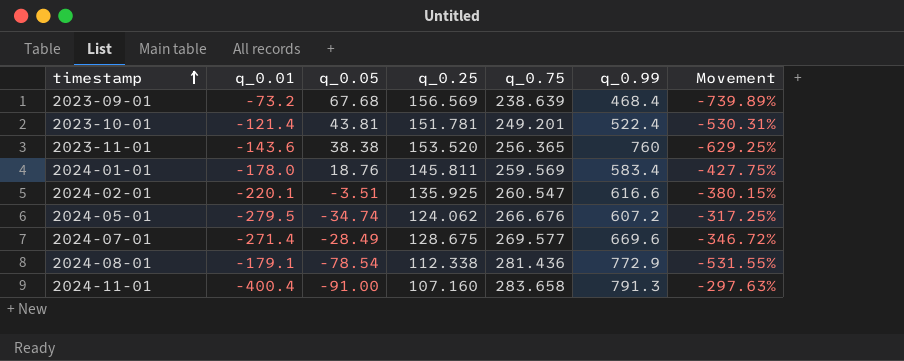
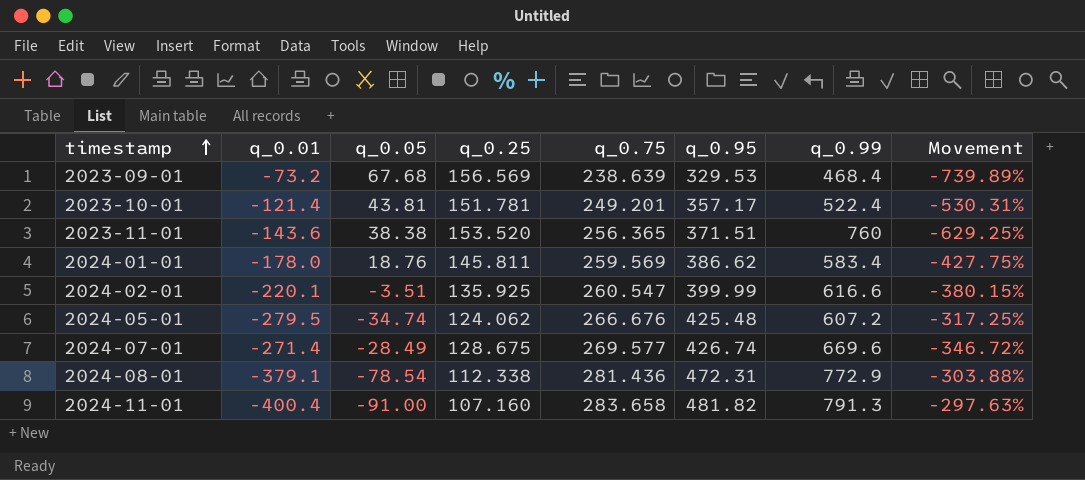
column q_0.95 | position: none -> 6
2024-08-01 | q_0.01: -179.1 -> -379.1
2024-08-01 | Movement: -531.55% -> -303.88%

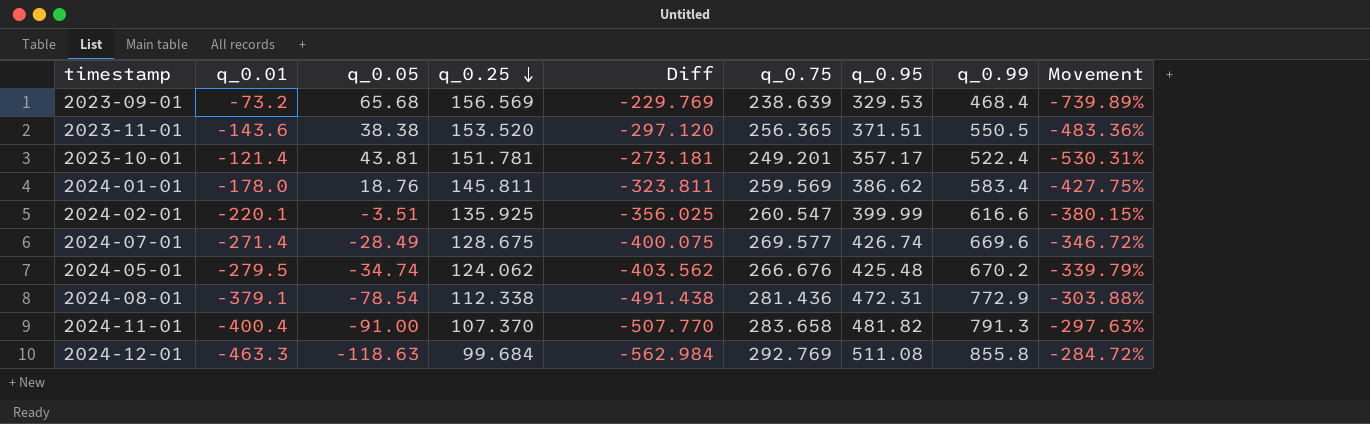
row order: timestamp ascending -> q_0.25 descending
column Diff | formula: none -> [q_0.01] - [q_0.25]
2023-09-01 | q_0.05: 67.68 -> 65.68
2023-11-01 | q_0.99: 760 -> 550.5
2023-11-01 | Movement: -629.25% -> -483.36%
2024-05-01 | q_0.99: 607.2 -> 670.2
2024-05-01 | Movement: -317.25% -> -339.79%
2024-11-01 | q_0.25: 107.160 -> 107.370
row 2024-12-01: none -> -463.3 | -118.63 | 99.684 | -562.984 | 292.769 | 511.08 | 855.8 | -284.72%

